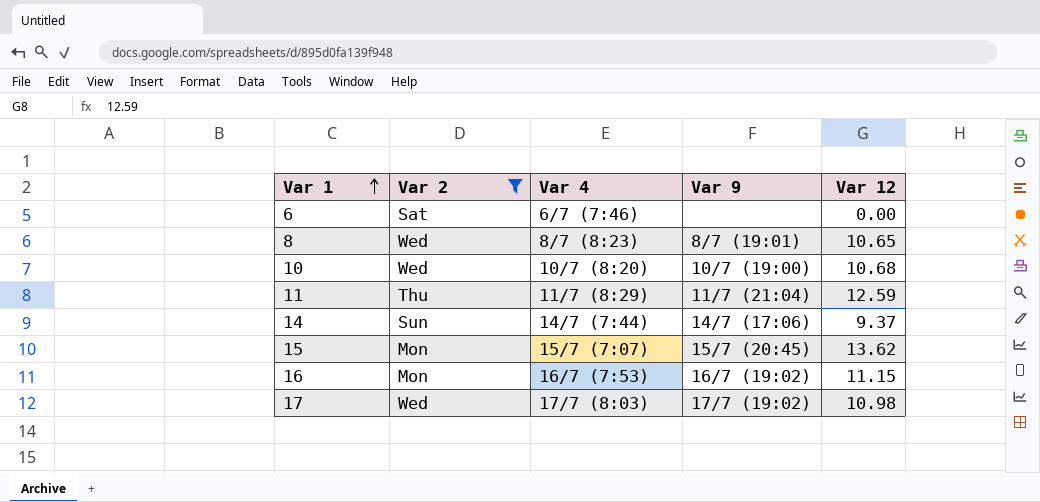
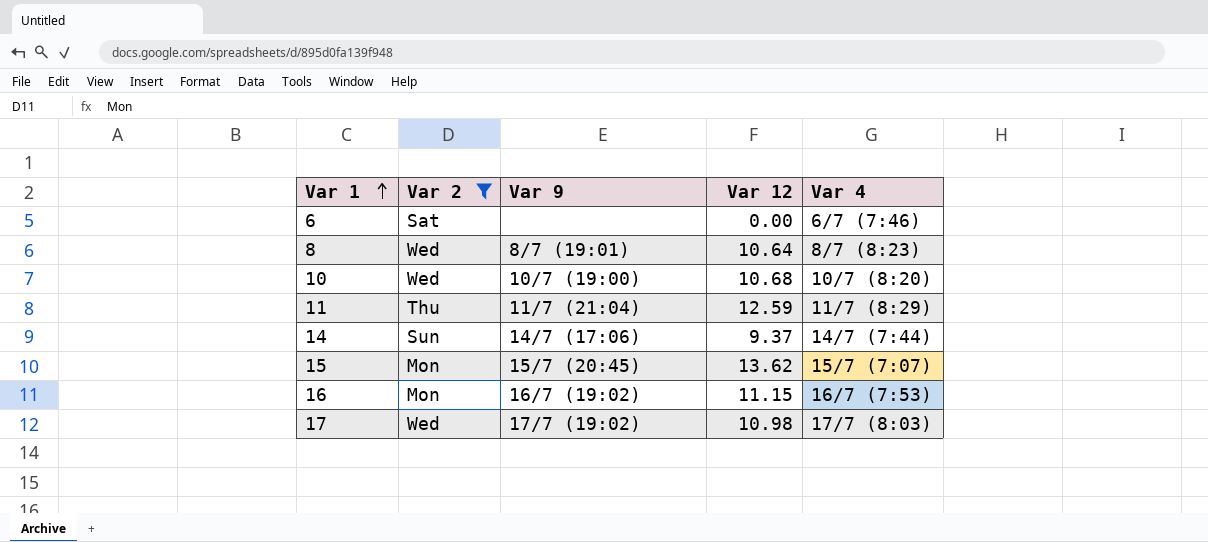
column Var 4 | position: 3 -> 5
8 | Var 12: 10.65 -> 10.64

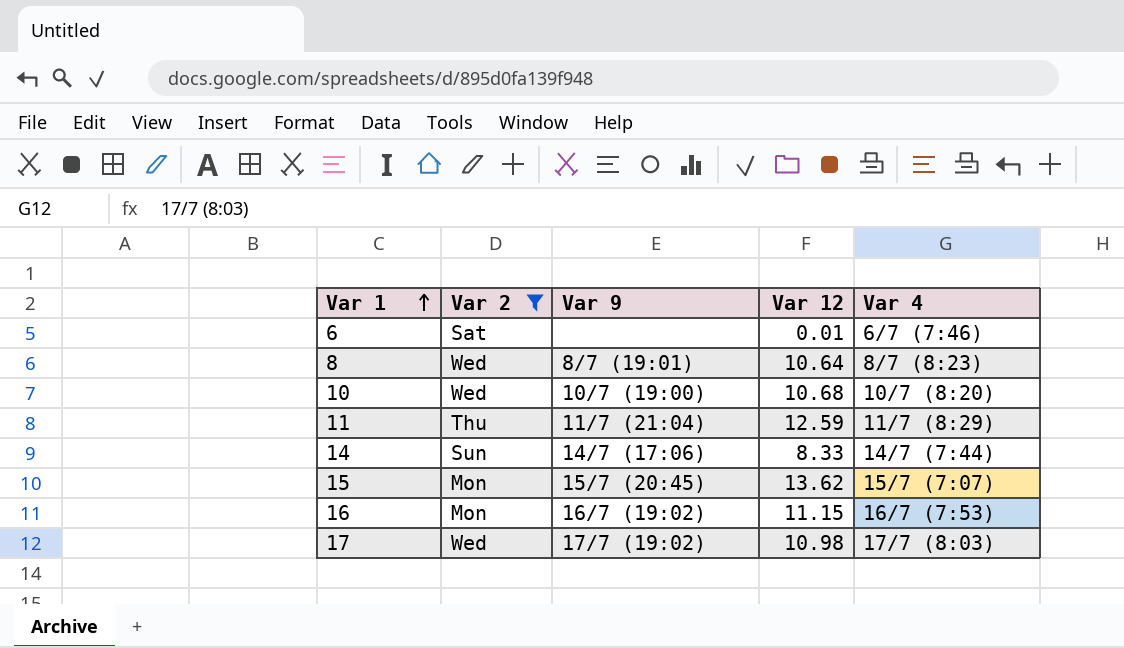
6 | Var 12: 0.00 -> 0.01
14 | Var 12: 9.37 -> 8.33

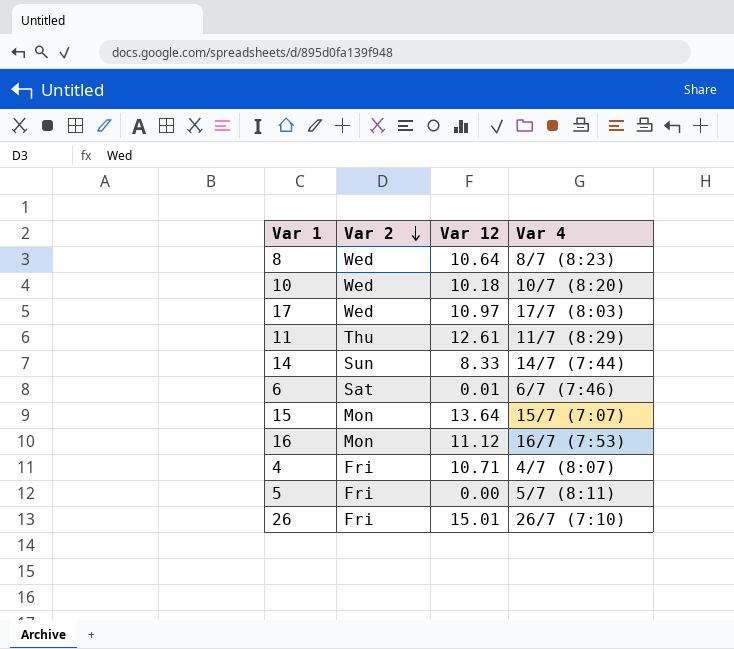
filter: Var 2 != Fri -> none
row order: Var 1 ascending -> Var 2 descending
column Var 9 | position: 3 -> none
10 | Var 12: 10.68 -> 10.18
17 | Var 12: 10.98 -> 10.97
11 | Var 12: 12.59 -> 12.61
15 | Var 12: 13.62 -> 13.64
16 | Var 12: 11.15 -> 11.12

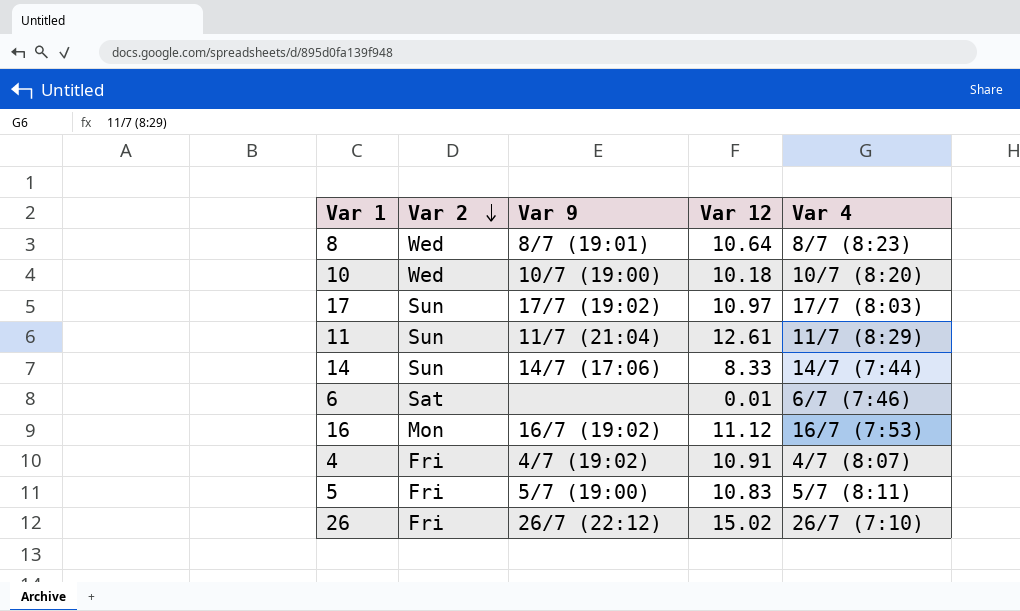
column Var 9 | position: none -> 3
row 15: Mon | 13.64 | 15/7 (7:07) -> none
17 | Var 2: Wed -> Sun
11 | Var 2: Thu -> Sun
4 | Var 12: 10.71 -> 10.91
5 | Var 12: 0.00 -> 10.83
26 | Var 12: 15.01 -> 15.02

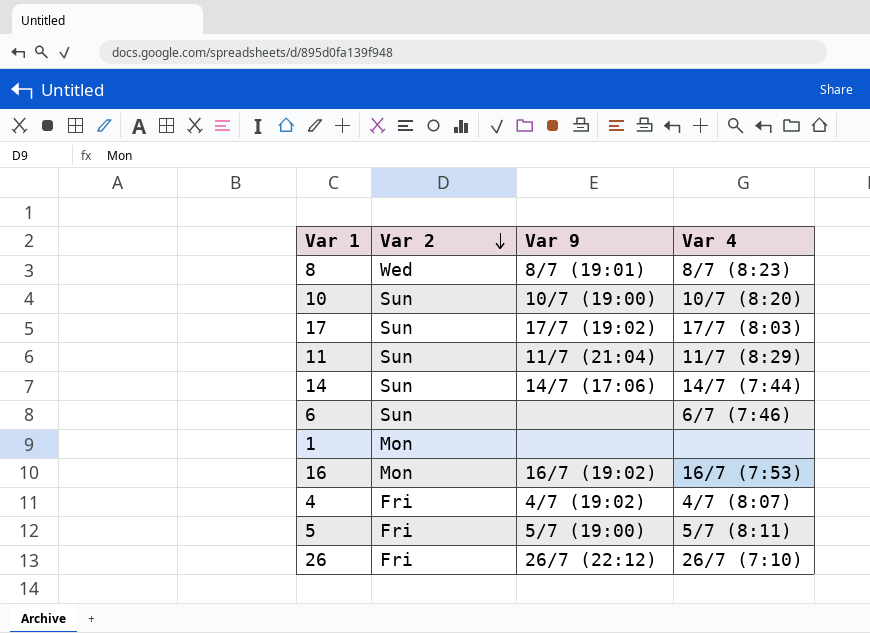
column Var 12 | position: 4 -> none
10 | Var 2: Wed -> Sun
6 | Var 2: Sat -> Sun
row 1: none -> Mon | none | none

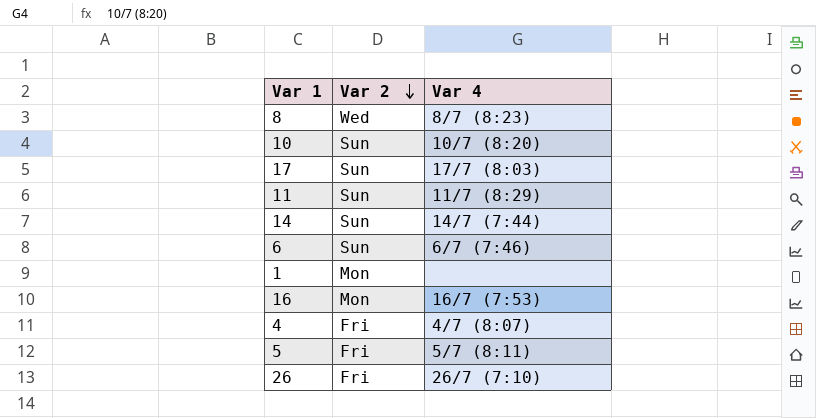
column Var 9 | position: 3 -> none

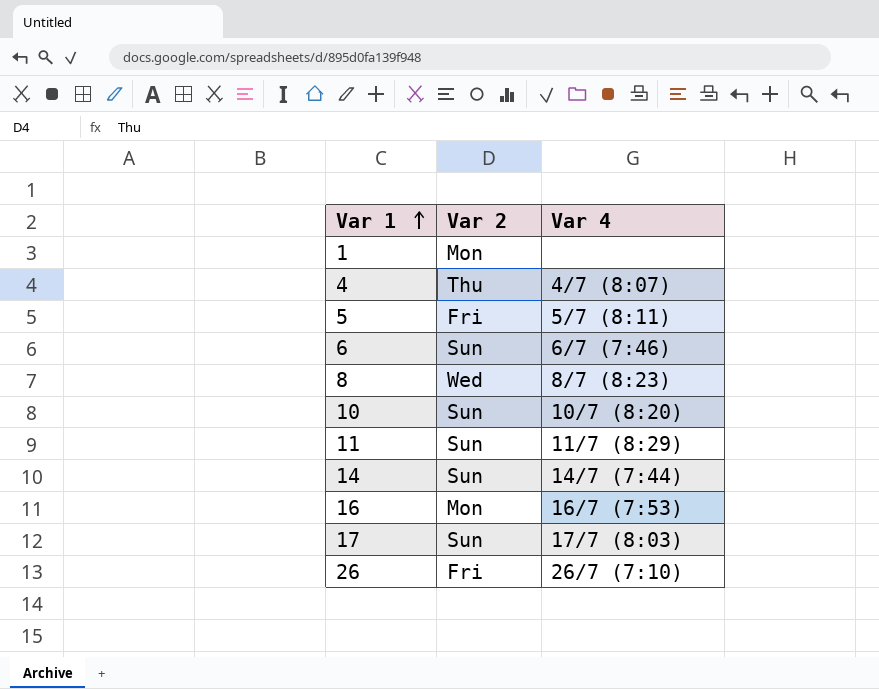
row order: Var 2 descending -> Var 1 ascending
4 | Var 2: Fri -> Thu

